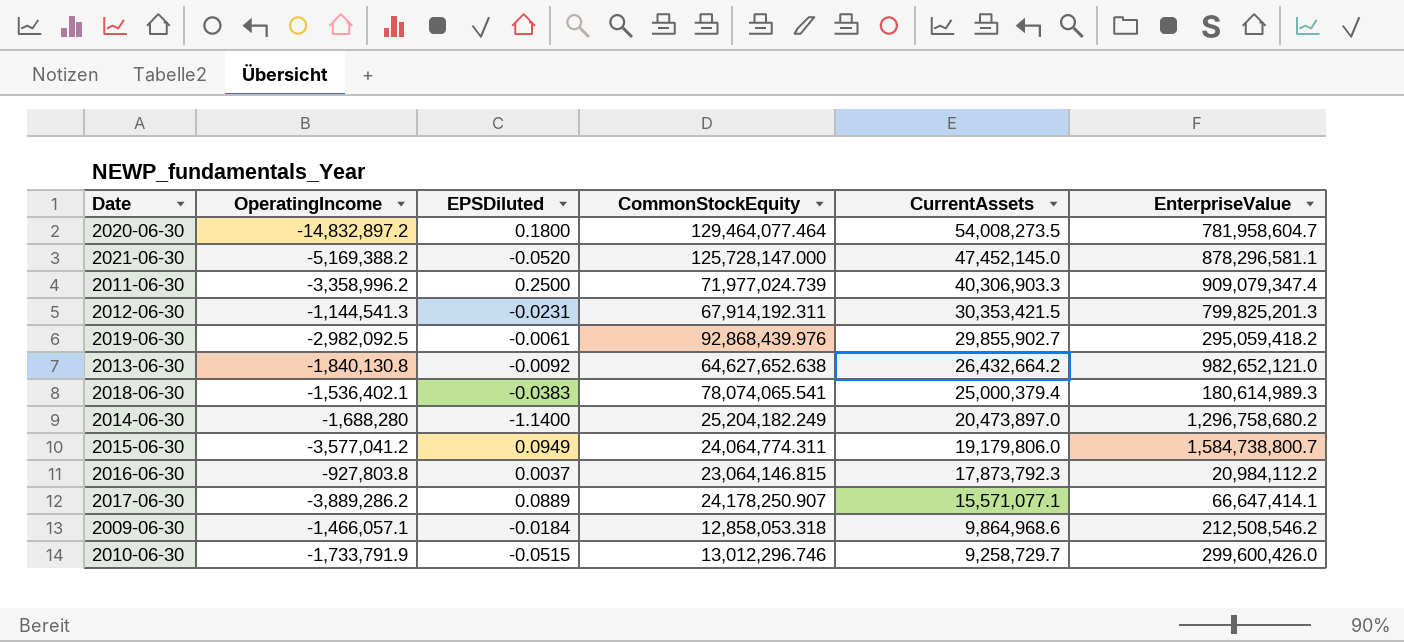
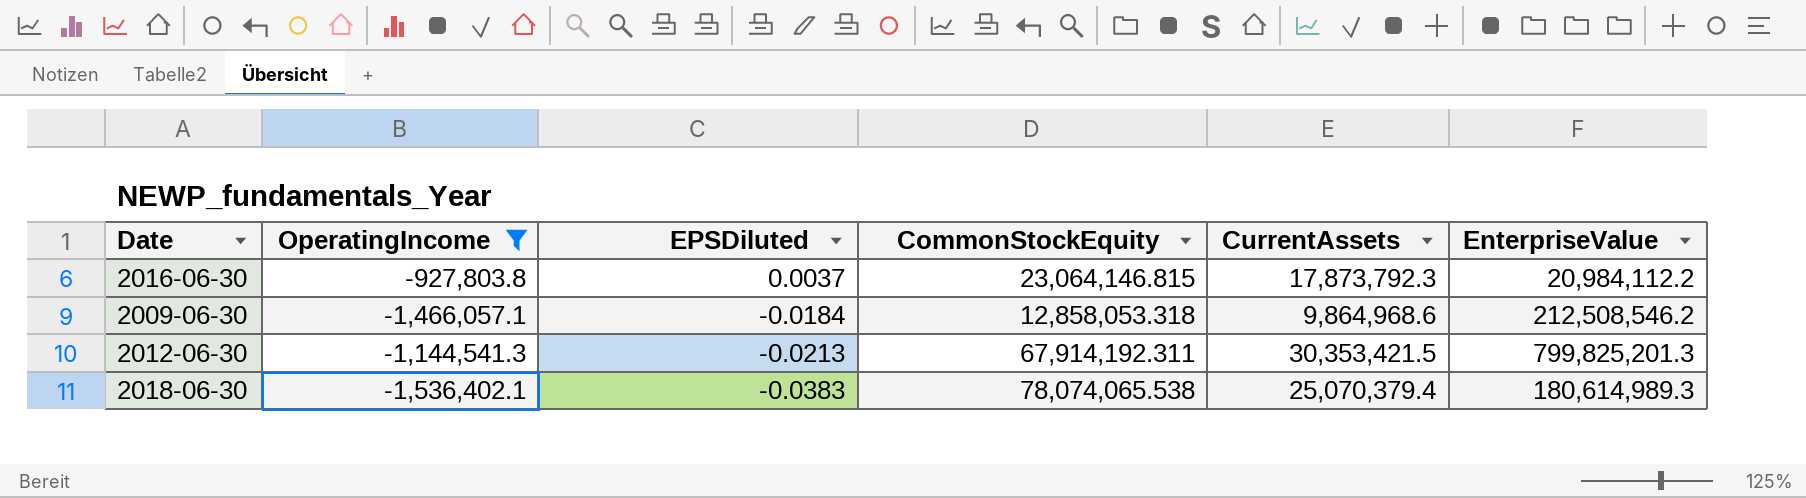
filter: none -> OperatingIncome >= -1,536,402.1
row order: CurrentAssets descending -> EPSDiluted descending
2012-06-30 | EPSDiluted: -0.0231 -> -0.0213
2018-06-30 | CommonStockEquity: 78,074,065.541 -> 78,074,065.538
2018-06-30 | CurrentAssets: 25,000,379.4 -> 25,070,379.4

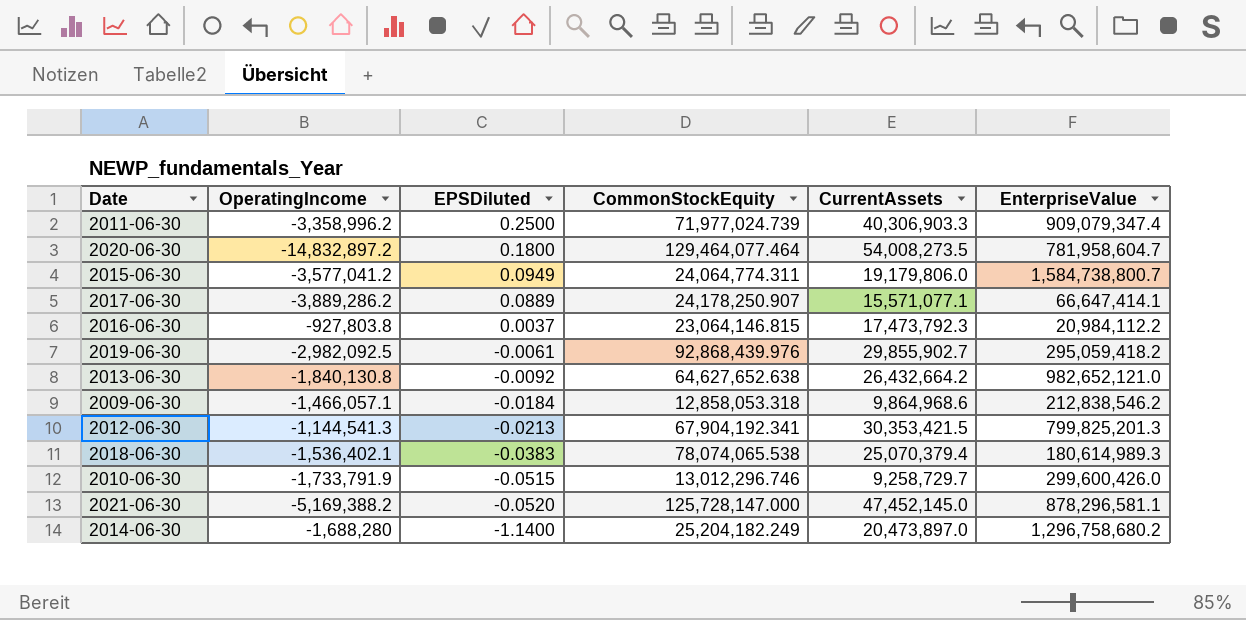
filter: OperatingIncome >= -1,536,402.1 -> none
2016-06-30 | CurrentAssets: 17,873,792.3 -> 17,473,792.3
2009-06-30 | EnterpriseValue: 212,508,546.2 -> 212,838,546.2
2012-06-30 | CommonStockEquity: 67,914,192.311 -> 67,904,192.341

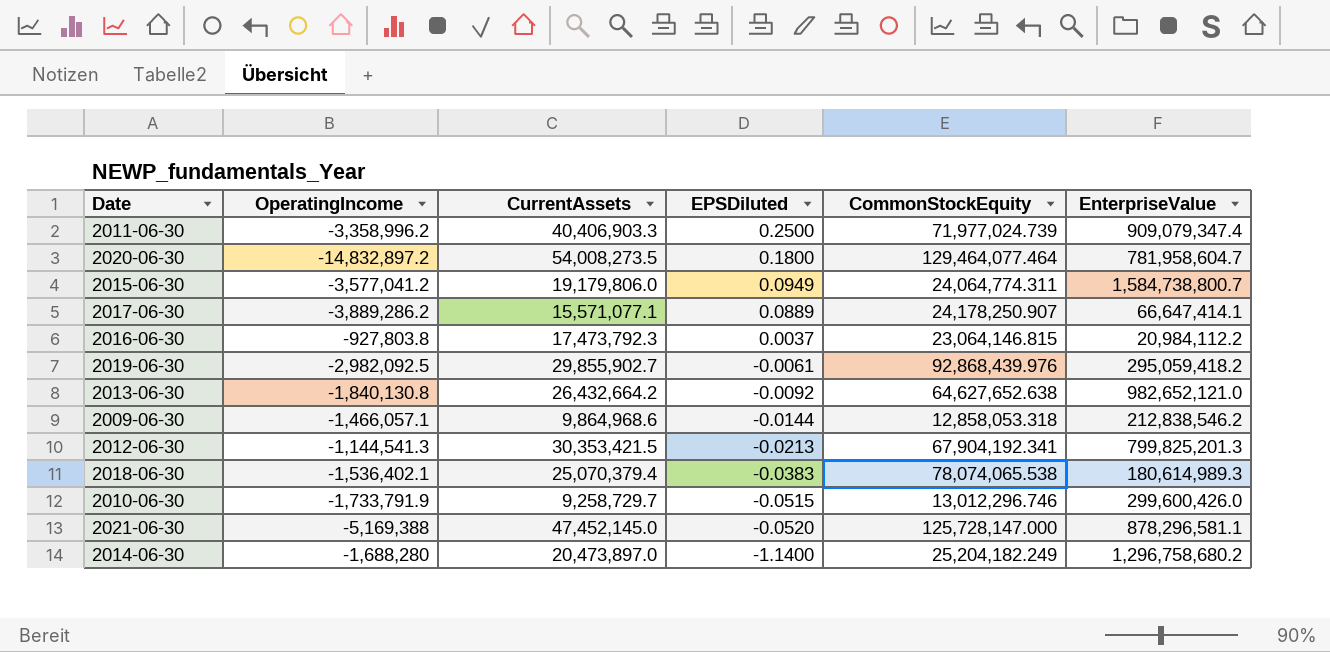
column CurrentAssets | position: 5 -> 3
2011-06-30 | CurrentAssets: 40,306,903.3 -> 40,406,903.3
2009-06-30 | EPSDiluted: -0.0184 -> -0.0144
2021-06-30 | OperatingIncome: -5,169,388.2 -> -5,169,388

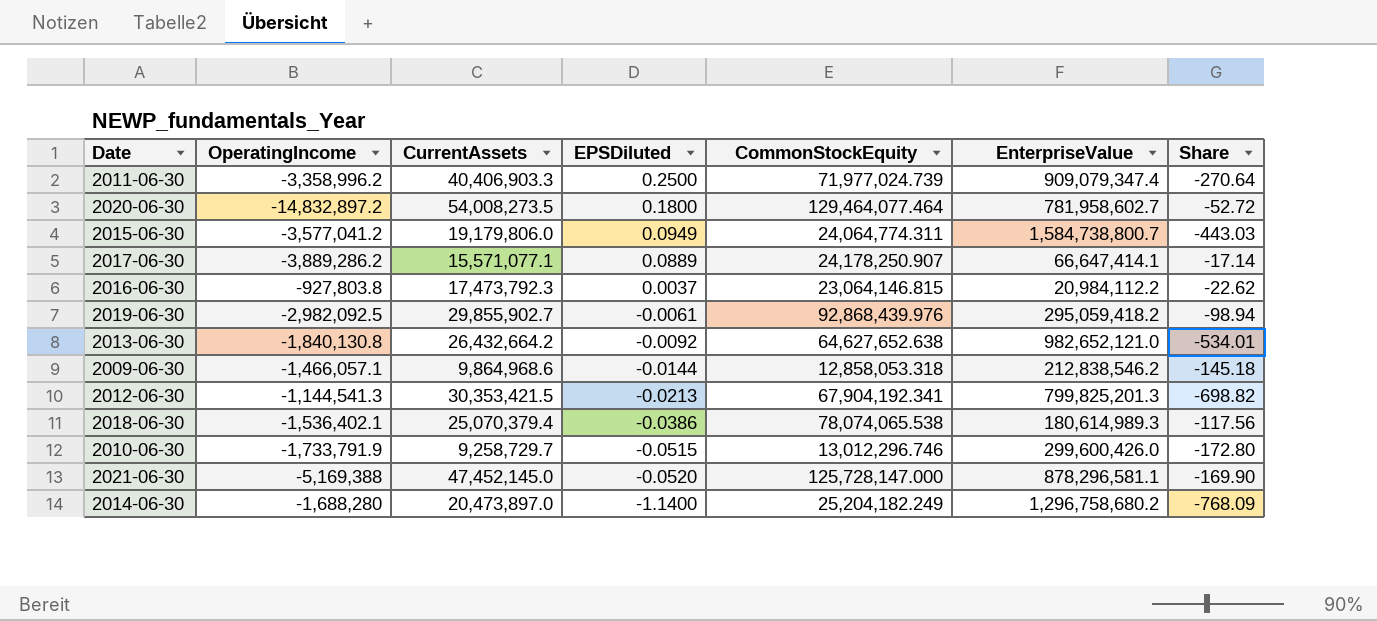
column Share | formula: none -> [EnterpriseValue] / [OperatingIncome]
2020-06-30 | EnterpriseValue: 781,958,604.7 -> 781,958,602.7
2018-06-30 | EPSDiluted: -0.0383 -> -0.0386

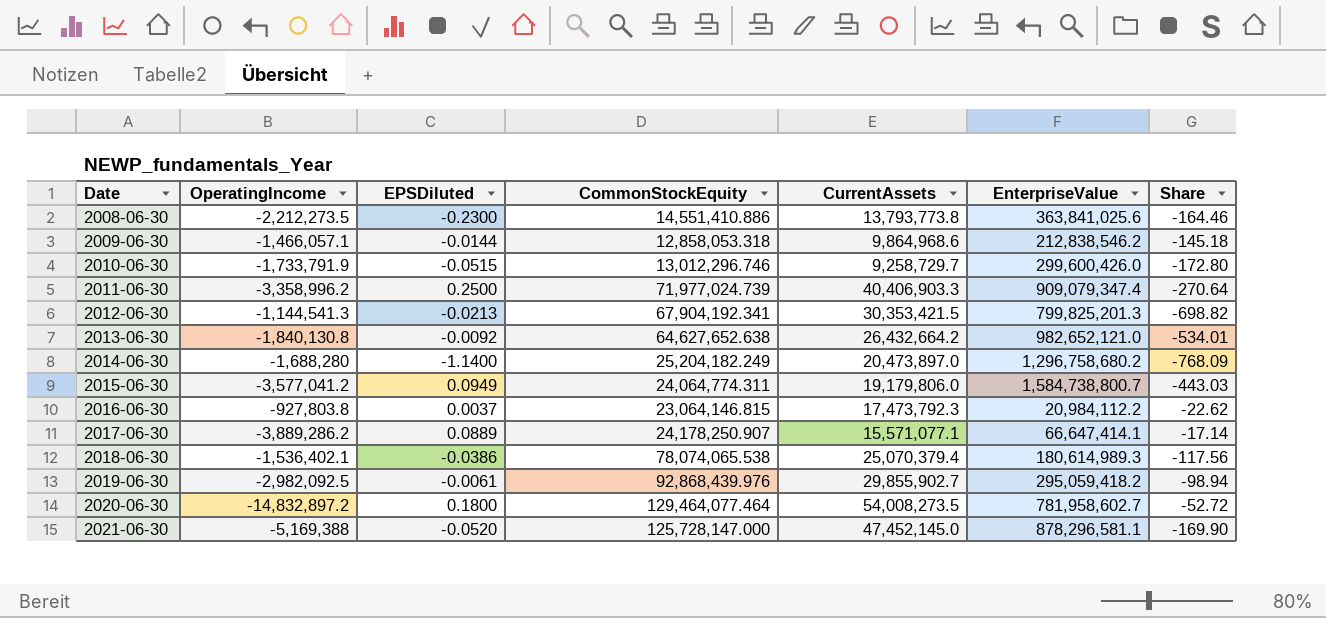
row order: EPSDiluted descending -> Date ascending
column CurrentAssets | position: 3 -> 5
row 2008-06-30: none -> -2,212,273.5 | -0.2300 | 14,551,410.886 | 13,793,773.8 | 363,841,025.6 | -164.46

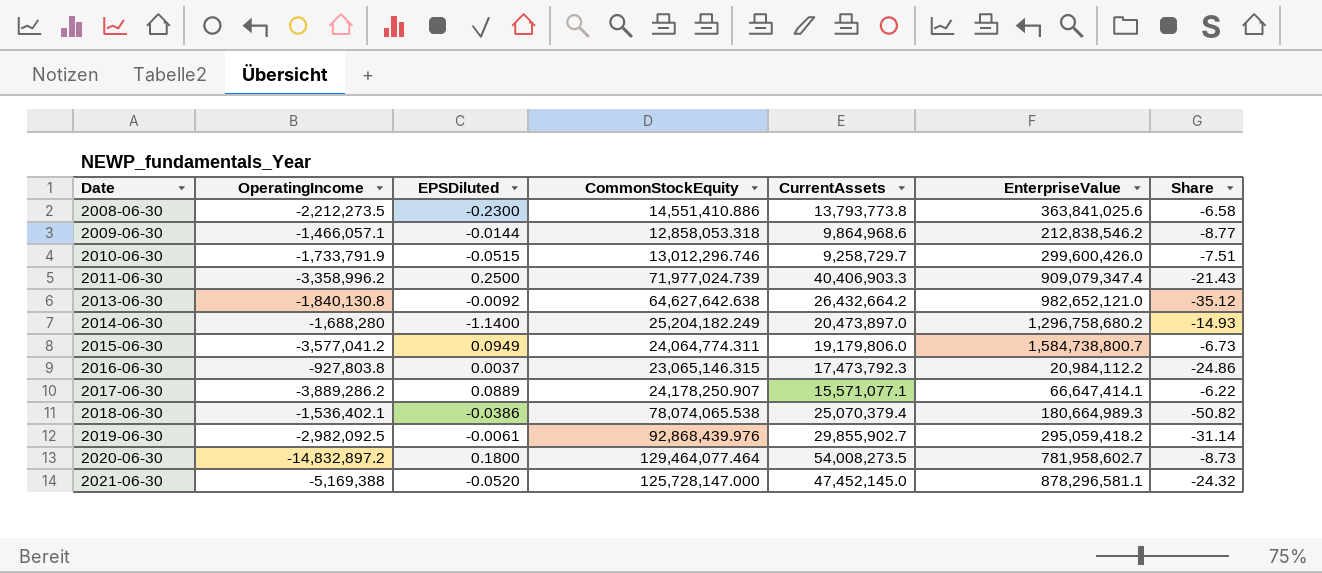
column Share | formula: [EnterpriseValue] / [OperatingIncome] -> [CommonStockEquity] / [OperatingIncome]
row 2012-06-30: -1,144,541.3 | -0.0213 | 67,904,192.341 | 30,353,421.5 | 799,825,201.3 | -698.82 -> none
2013-06-30 | CommonStockEquity: 64,627,652.638 -> 64,627,642.638
2016-06-30 | CommonStockEquity: 23,064,146.815 -> 23,065,146.315
2018-06-30 | EnterpriseValue: 180,614,989.3 -> 180,664,989.3

